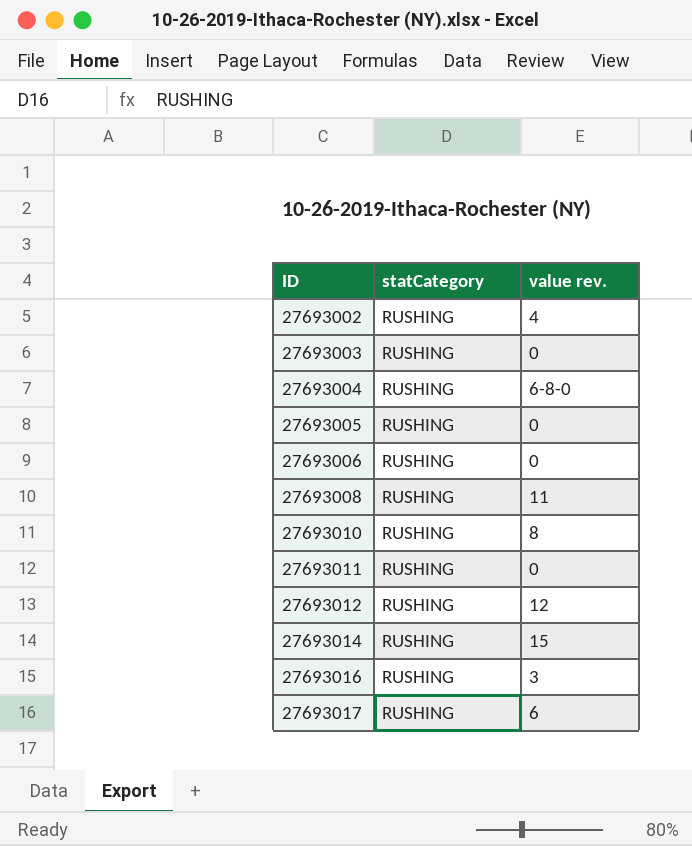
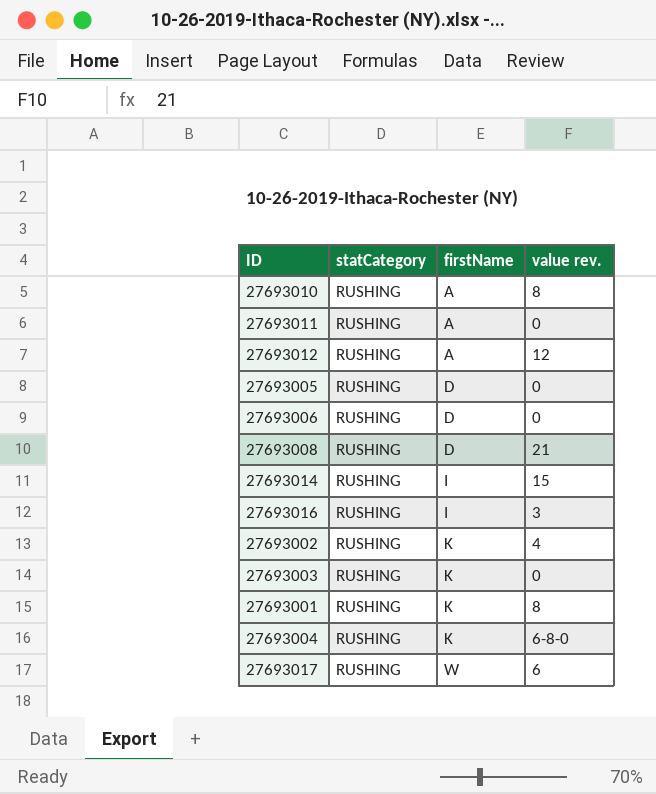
row order: ID ascending -> firstName ascending
column firstName | position: none -> 3
27693008 | value rev.: 11 -> 21
row 27693001: none -> RUSHING | K | 8

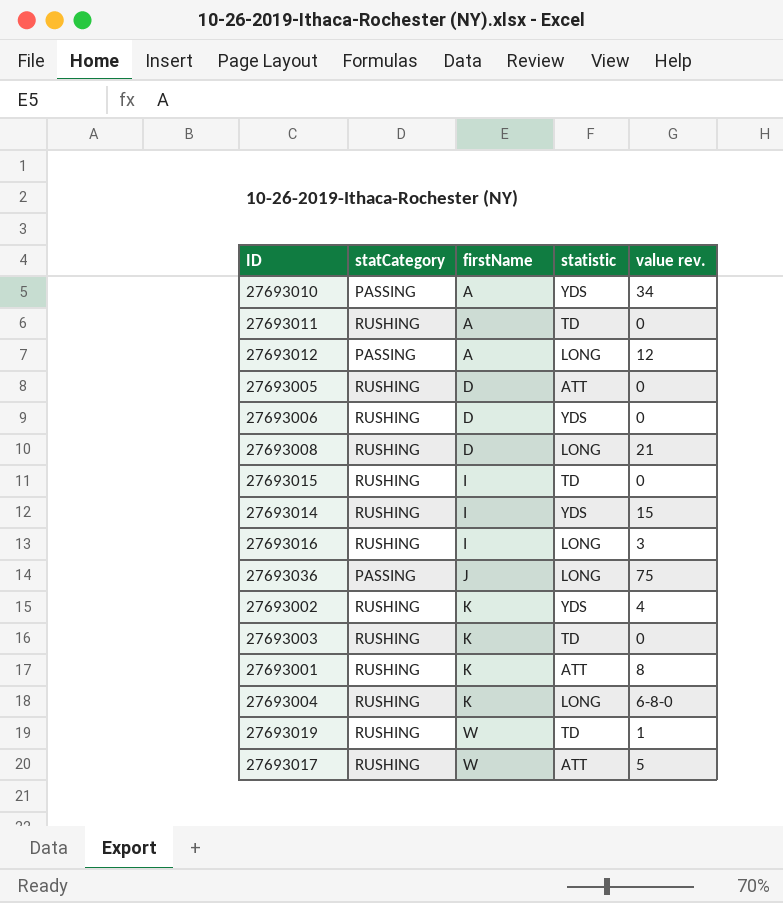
column statistic | position: none -> 4
27693010 | statCategory: RUSHING -> PASSING
27693010 | value rev.: 8 -> 34
27693012 | statCategory: RUSHING -> PASSING
row 27693015: none -> RUSHING | I | TD | 0
row 27693036: none -> PASSING | J | LONG | 75
row 27693019: none -> RUSHING | W | TD | 1
27693017 | value rev.: 6 -> 5

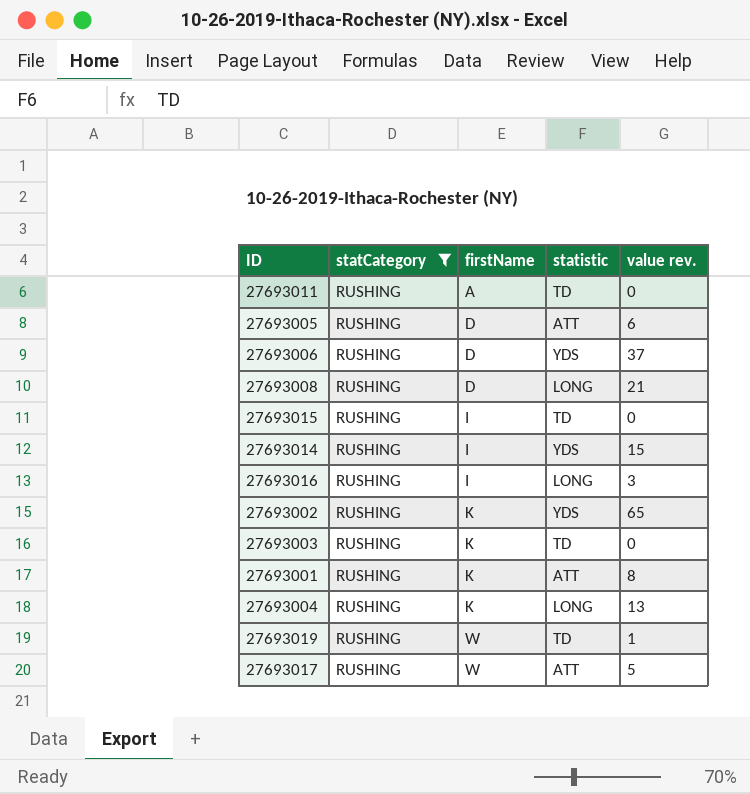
filter: none -> statCategory = RUSHING
27693005 | value rev.: 0 -> 6
27693006 | value rev.: 0 -> 37
27693002 | value rev.: 4 -> 65
27693004 | value rev.: 6-8-0 -> 13

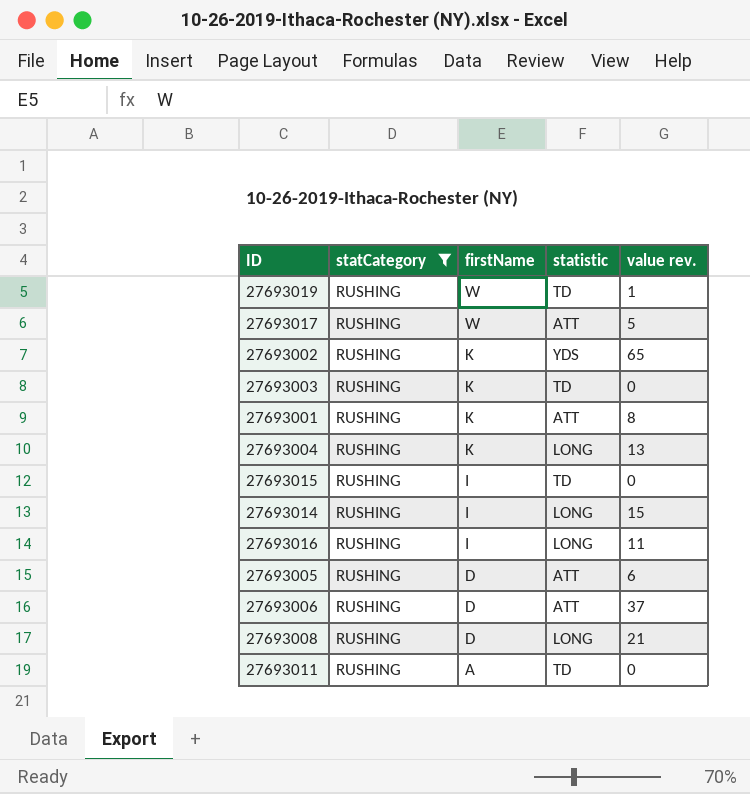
row order: firstName ascending -> firstName descending
27693014 | statistic: YDS -> LONG
27693016 | value rev.: 3 -> 11
27693006 | statistic: YDS -> ATT

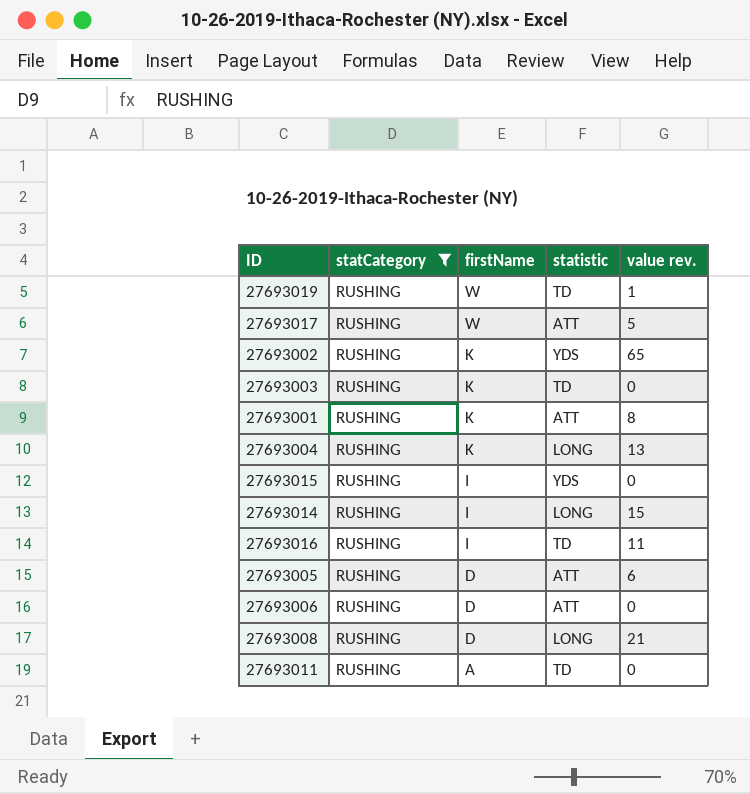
27693015 | statistic: TD -> YDS
27693016 | statistic: LONG -> TD
27693006 | value rev.: 37 -> 0

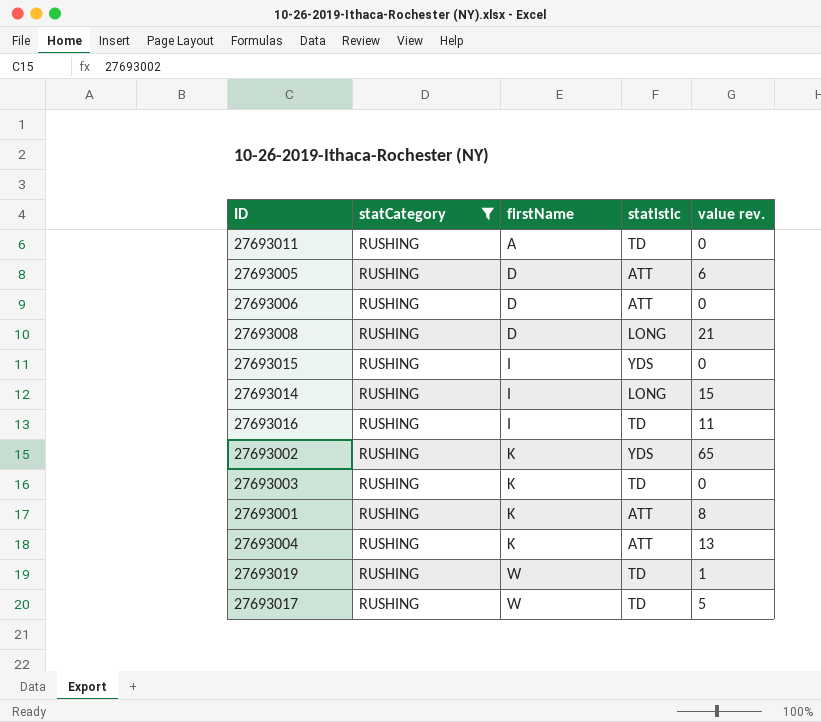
row order: firstName descending -> firstName ascending
27693004 | statistic: LONG -> ATT
27693017 | statistic: ATT -> TD

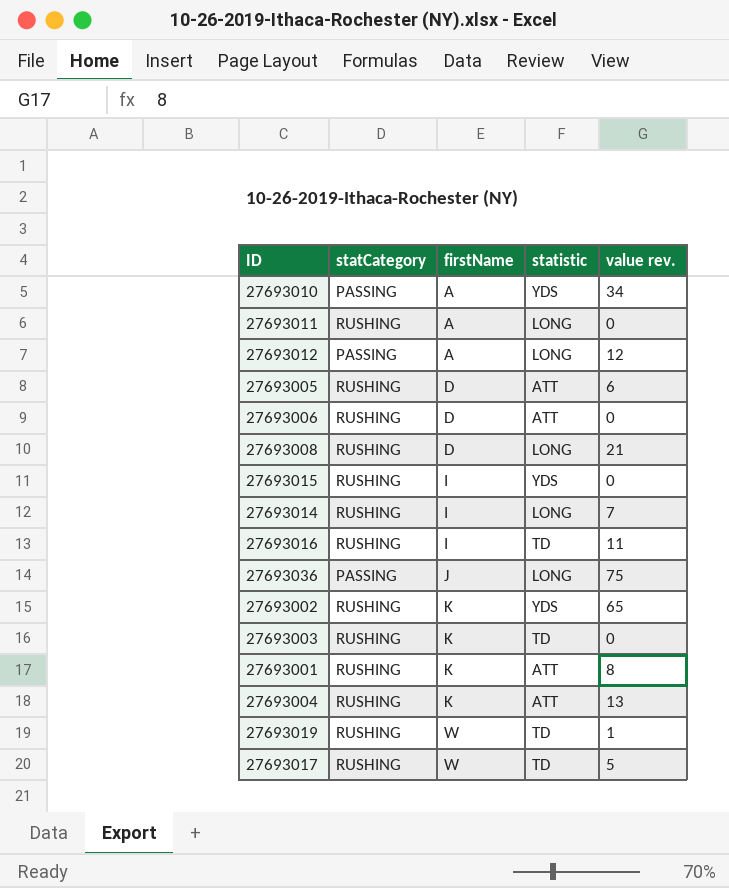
filter: statCategory = RUSHING -> none
27693011 | statistic: TD -> LONG
27693014 | value rev.: 15 -> 7

